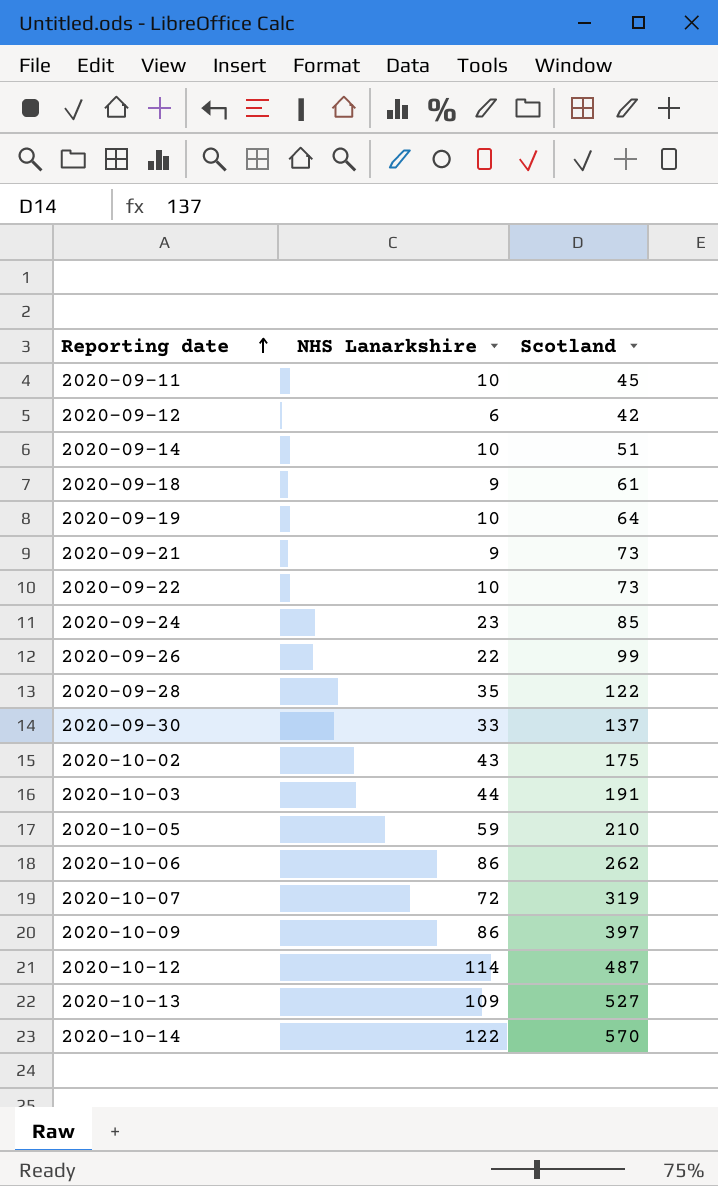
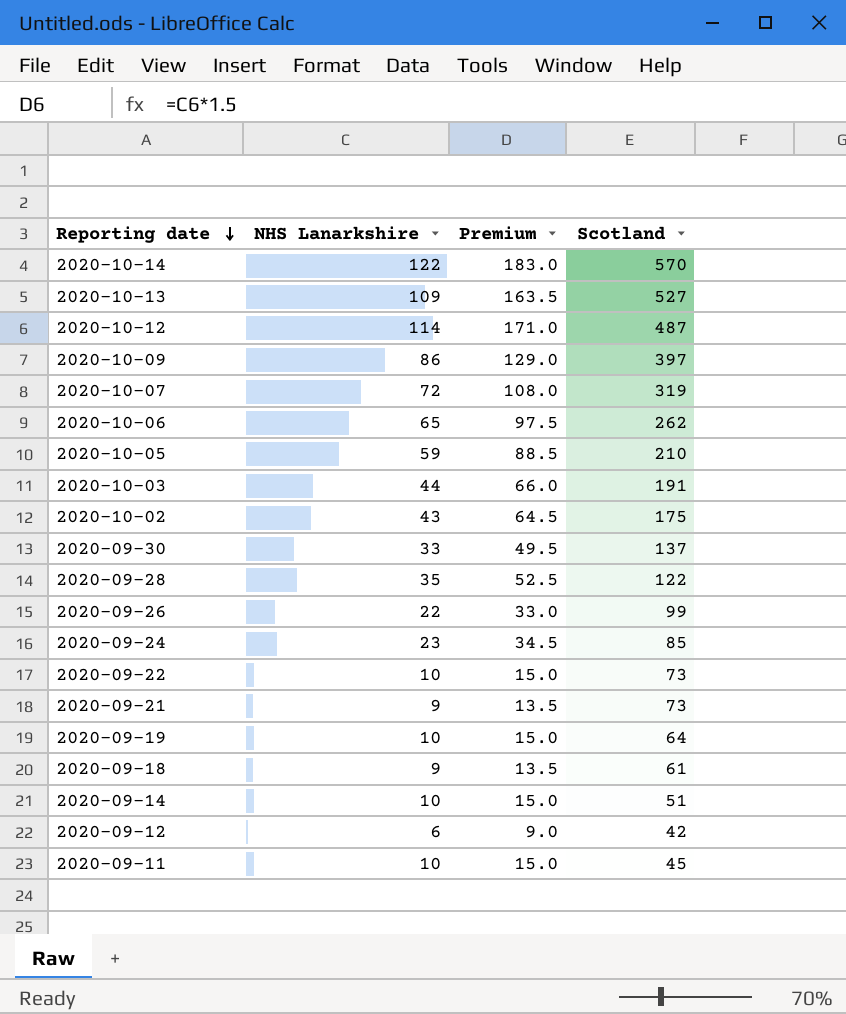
row order: Reporting date ascending -> Reporting date descending
column Premium | formula: none -> [NHS Lanarkshire] * 1.5
2020-10-06 | NHS Lanarkshire: 86 -> 65

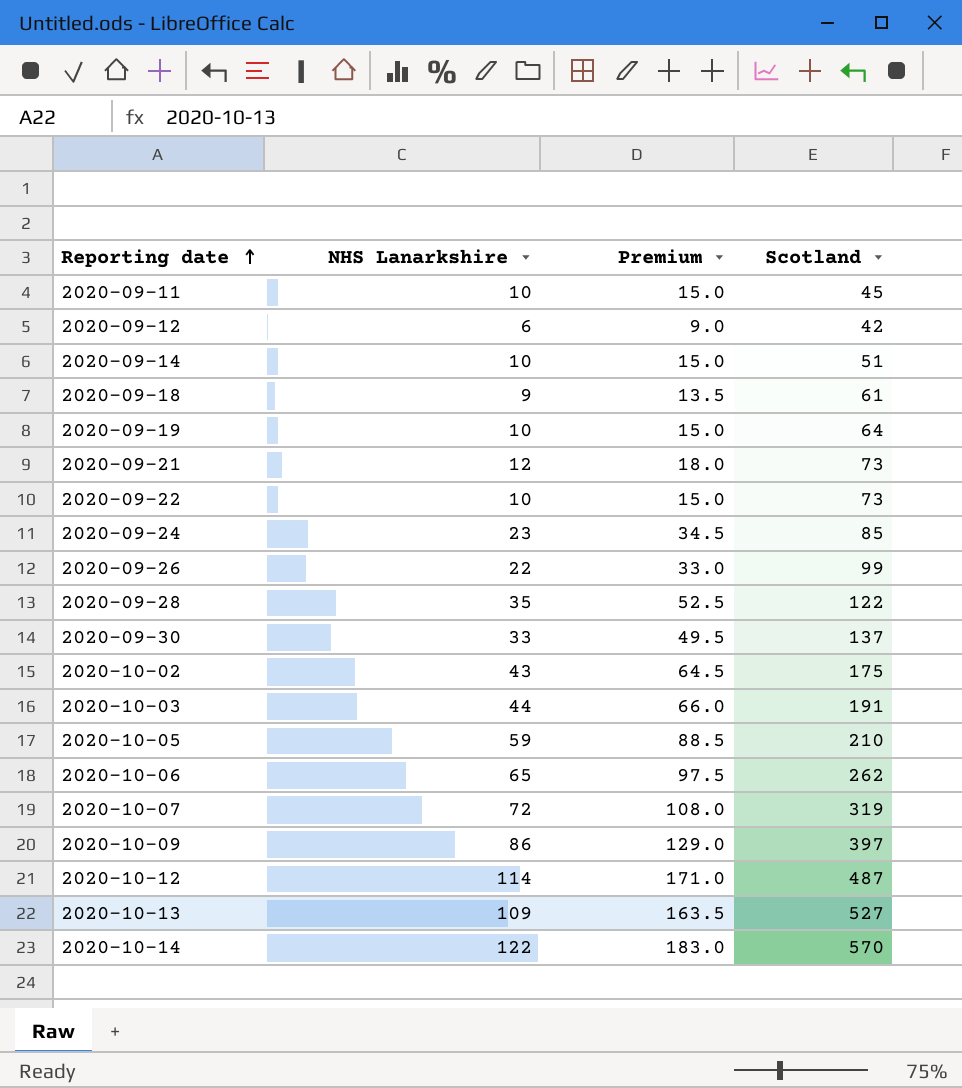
row order: Reporting date descending -> Reporting date ascending
2020-09-21 | NHS Lanarkshire: 9 -> 12
2020-09-21 | Premium: 13.5 -> 18.0

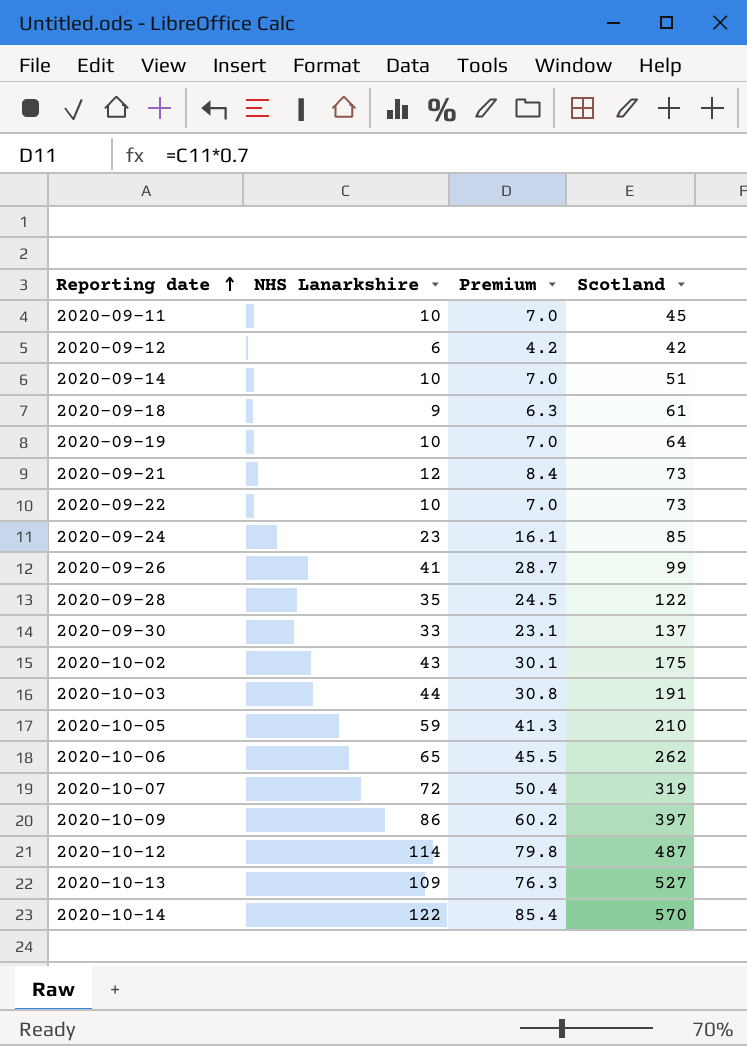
column Premium | formula: [NHS Lanarkshire] * 1.5 -> [NHS Lanarkshire] * 0.7
2020-09-26 | NHS Lanarkshire: 22 -> 41

